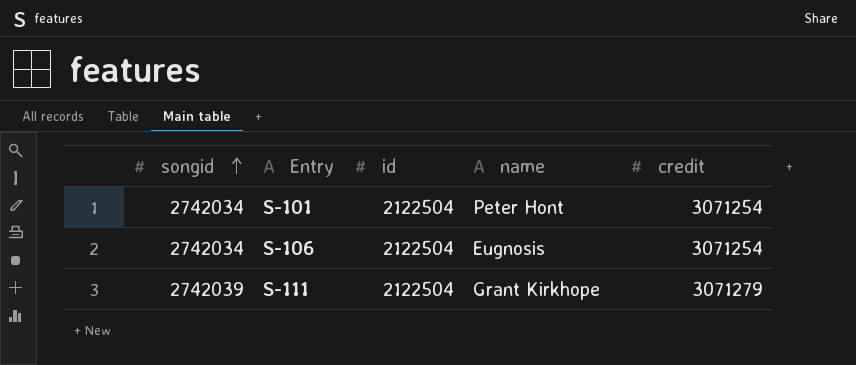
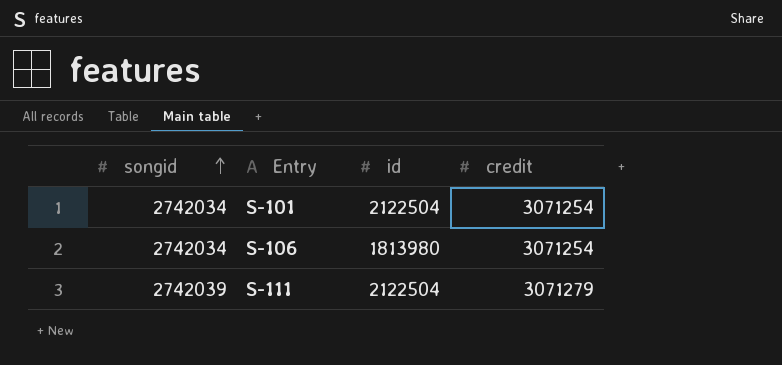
column name | position: 4 -> none
S-106 | id: 2122504 -> 1813980

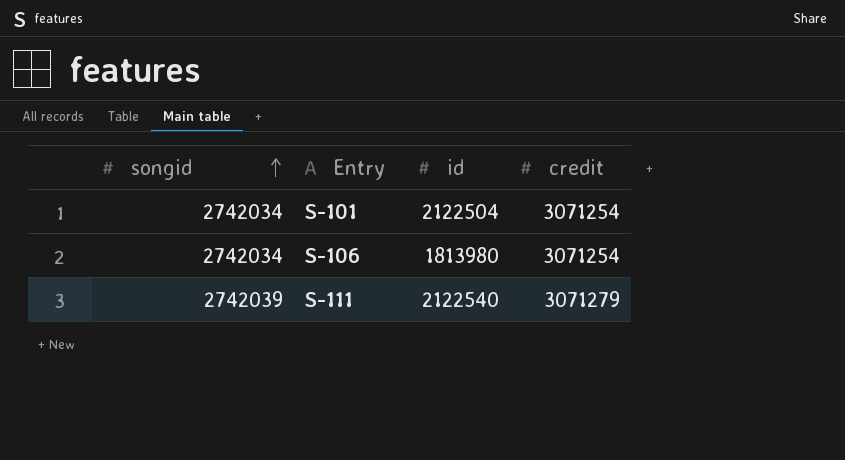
S-111 | id: 2122504 -> 2122540

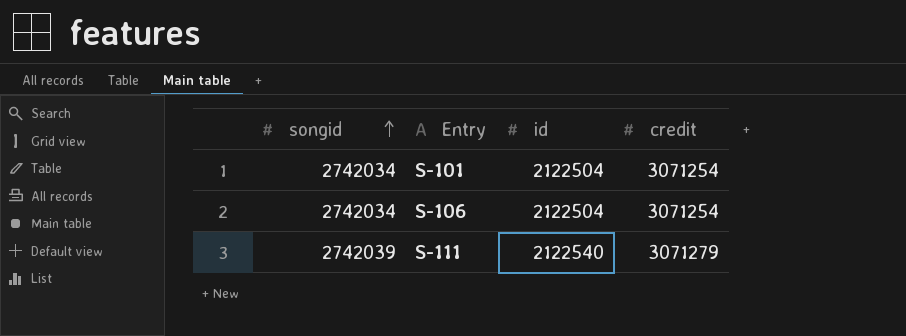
S-106 | id: 1813980 -> 2122504

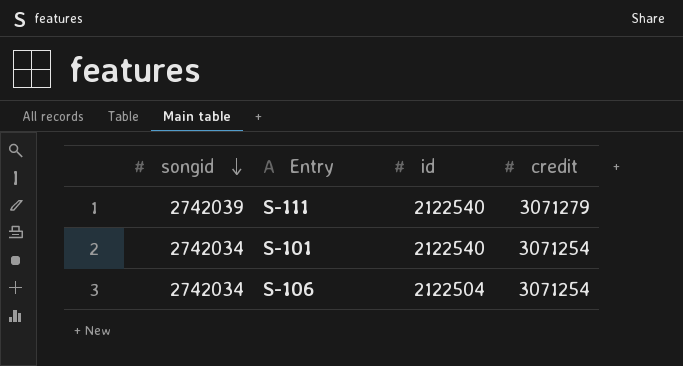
row order: songid ascending -> songid descending
S-101 | id: 2122504 -> 2122540

